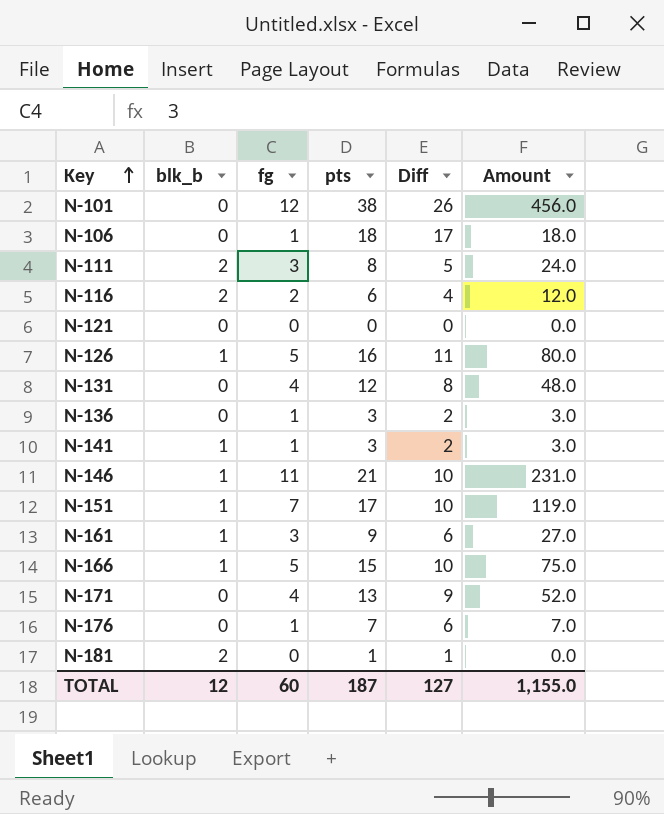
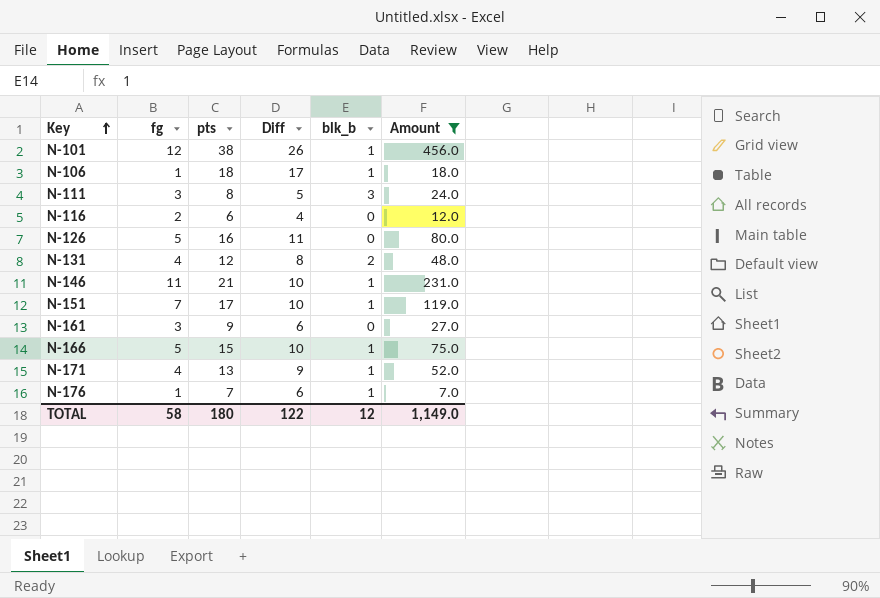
filter: none -> Amount >= 7.0
column blk_b | position: 2 -> 5
N-101 | blk_b: 0 -> 1
N-106 | blk_b: 0 -> 1
N-111 | blk_b: 2 -> 3
N-116 | blk_b: 2 -> 0
N-126 | blk_b: 1 -> 0
N-131 | blk_b: 0 -> 2
N-161 | blk_b: 1 -> 0
N-171 | blk_b: 0 -> 1
N-176 | blk_b: 0 -> 1
TOTAL | fg: 60 -> 58
TOTAL | pts: 187 -> 180
TOTAL | Diff: 127 -> 122
TOTAL | Amount: 1,155.0 -> 1,149.0

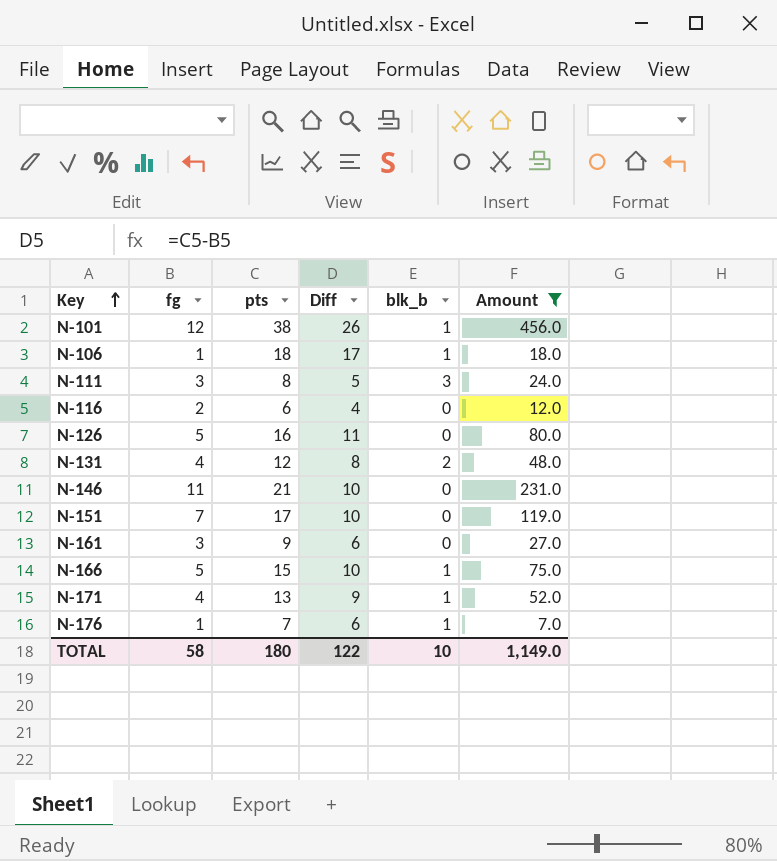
N-146 | blk_b: 1 -> 0
N-151 | blk_b: 1 -> 0
TOTAL | blk_b: 12 -> 10

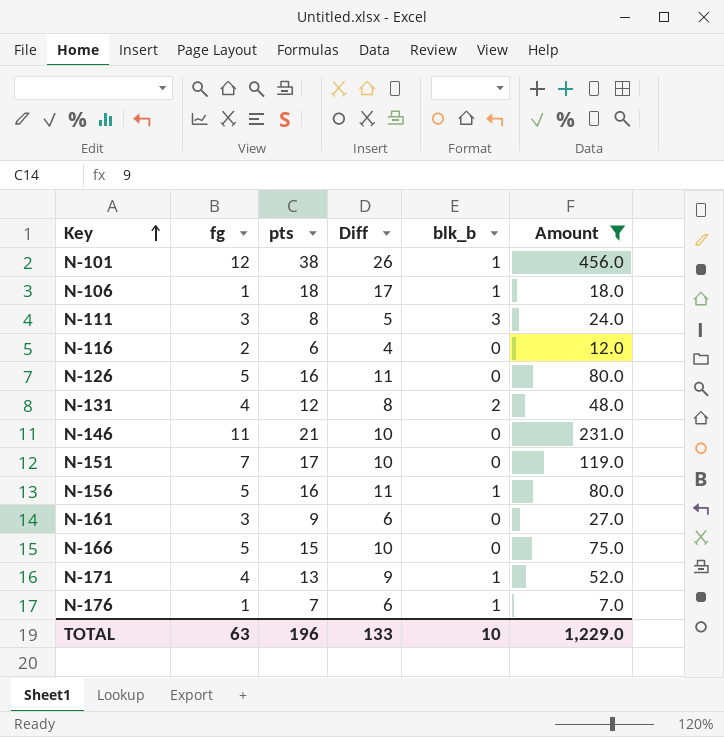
row N-156: none -> 5 | 16 | 11 | 1 | 80.0
N-166 | blk_b: 1 -> 0
TOTAL | fg: 58 -> 63
TOTAL | pts: 180 -> 196
TOTAL | Diff: 122 -> 133
TOTAL | Amount: 1,149.0 -> 1,229.0

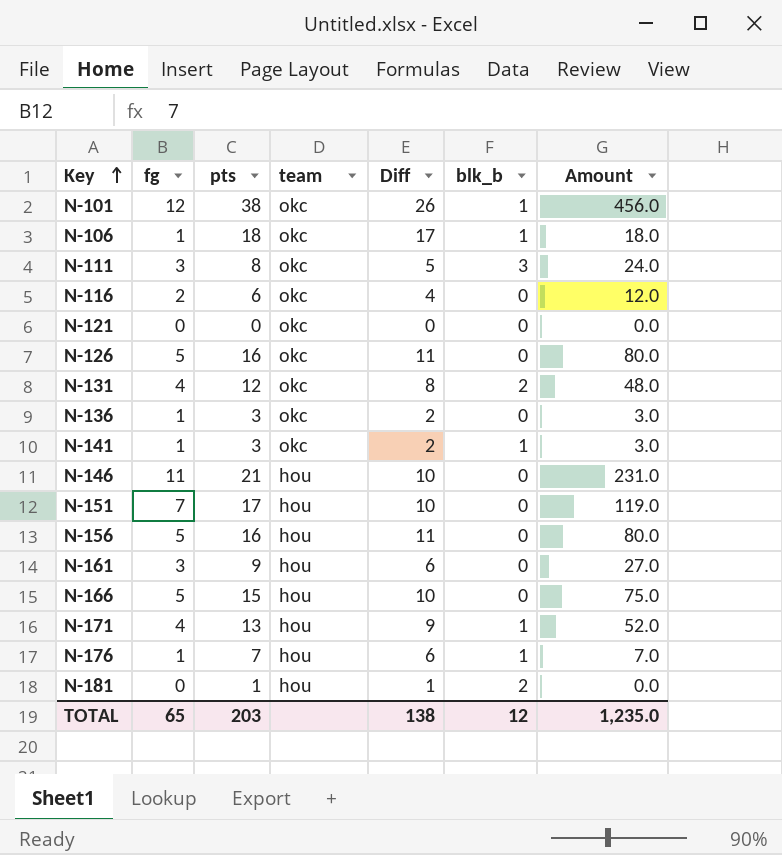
filter: Amount >= 7.0 -> none
column team | position: none -> 4
N-156 | blk_b: 1 -> 0
TOTAL | fg: 63 -> 65
TOTAL | pts: 196 -> 203
TOTAL | Diff: 133 -> 138
TOTAL | blk_b: 10 -> 12
TOTAL | Amount: 1,229.0 -> 1,235.0

